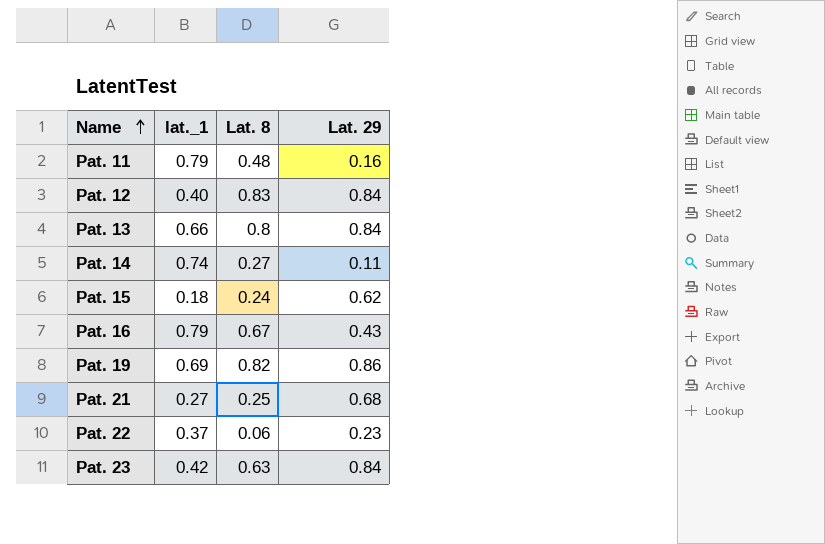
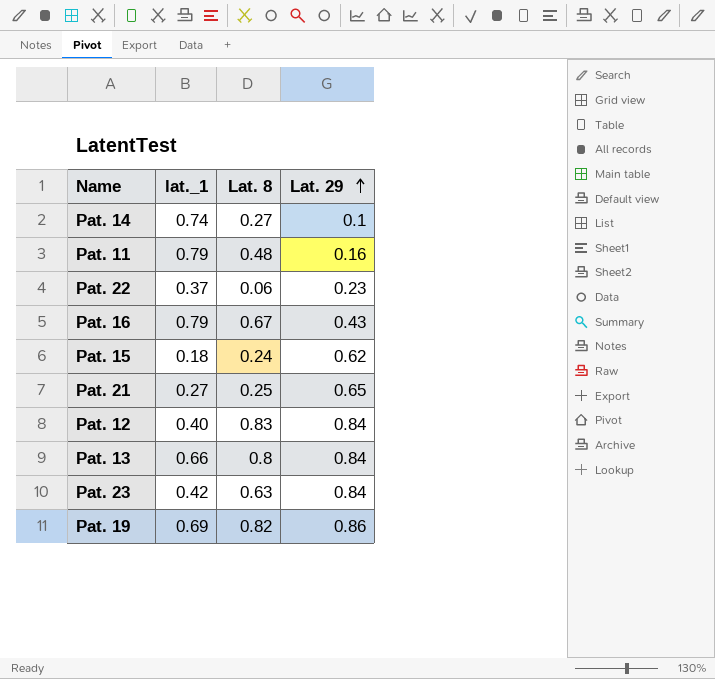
row order: Name ascending -> Lat. 29 ascending
Pat. 14 | Lat. 29: 0.11 -> 0.1
Pat. 21 | Lat. 29: 0.68 -> 0.65

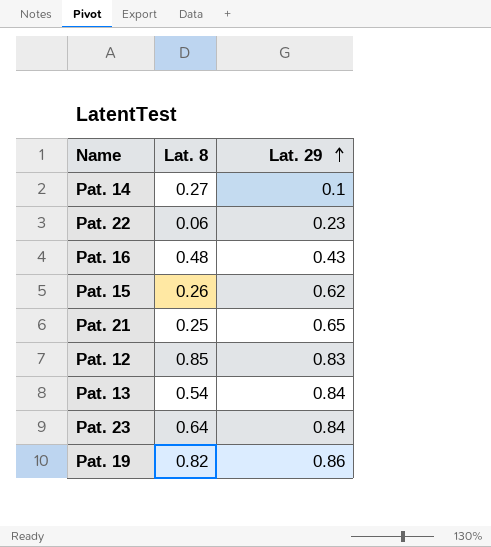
column lat._1 | position: 2 -> none
row Pat. 11: 0.79 | 0.48 | 0.16 -> none
Pat. 16 | Lat. 8: 0.67 -> 0.48
Pat. 15 | Lat. 8: 0.24 -> 0.26
Pat. 12 | Lat. 8: 0.83 -> 0.85
Pat. 12 | Lat. 29: 0.84 -> 0.83
Pat. 13 | Lat. 8: 0.8 -> 0.54
Pat. 23 | Lat. 8: 0.63 -> 0.64

